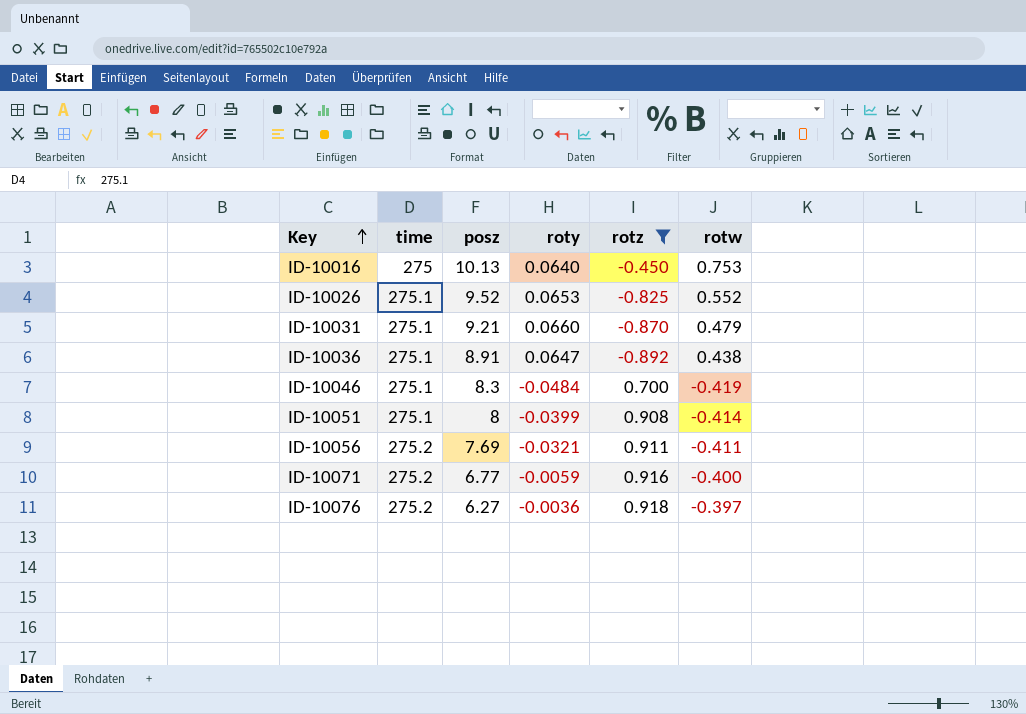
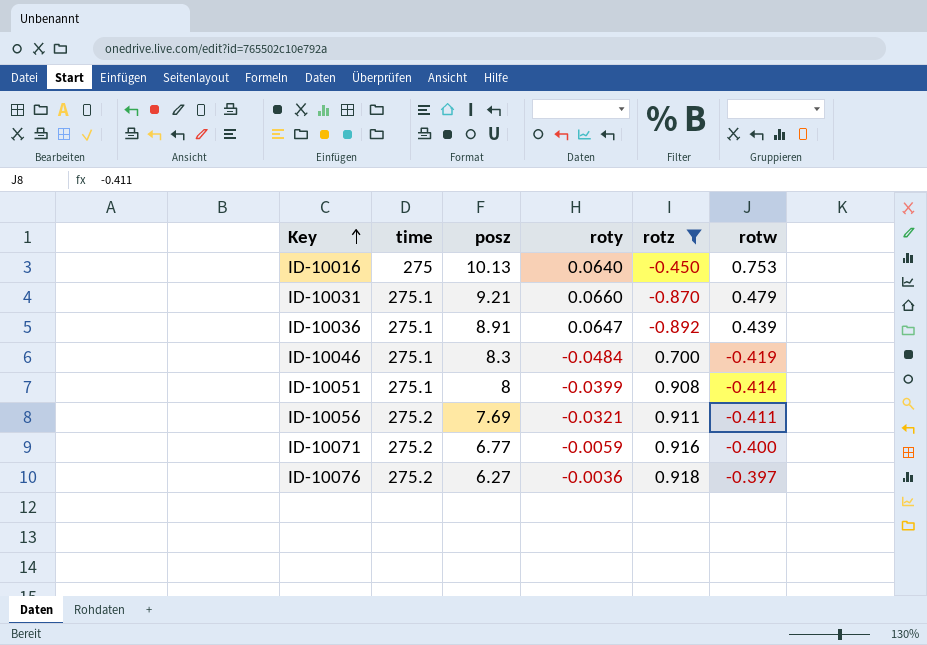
row ID-10026: 275.1 | 9.52 | 0.0653 | -0.825 | 0.552 -> none
ID-10036 | rotw: 0.438 -> 0.439

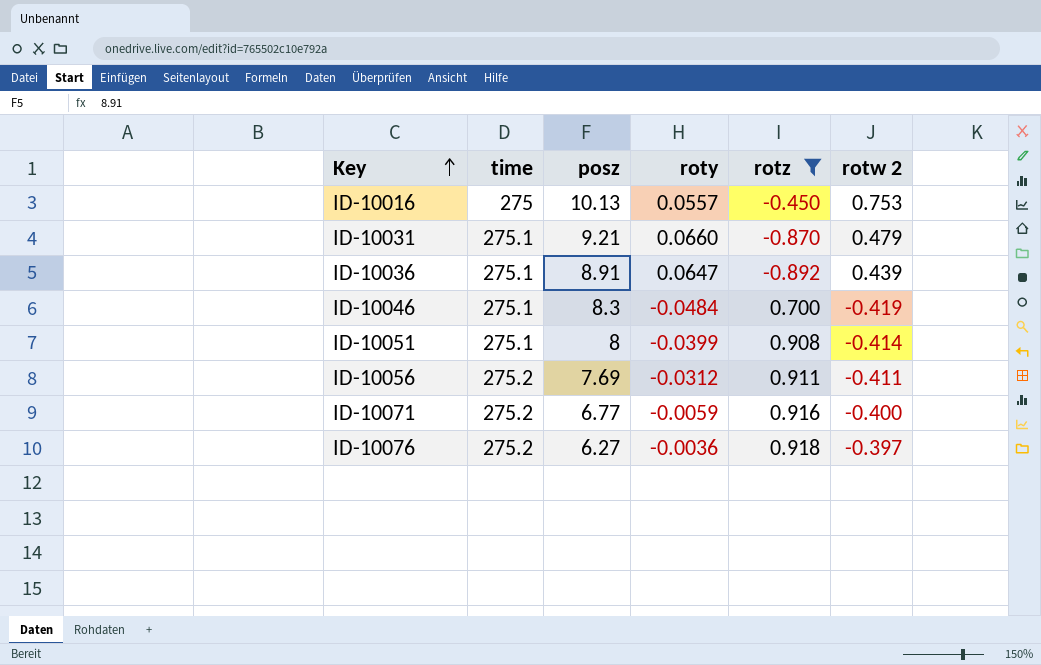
column name: rotw -> rotw 2
ID-10016 | roty: 0.0640 -> 0.0557
ID-10056 | roty: -0.0321 -> -0.0312

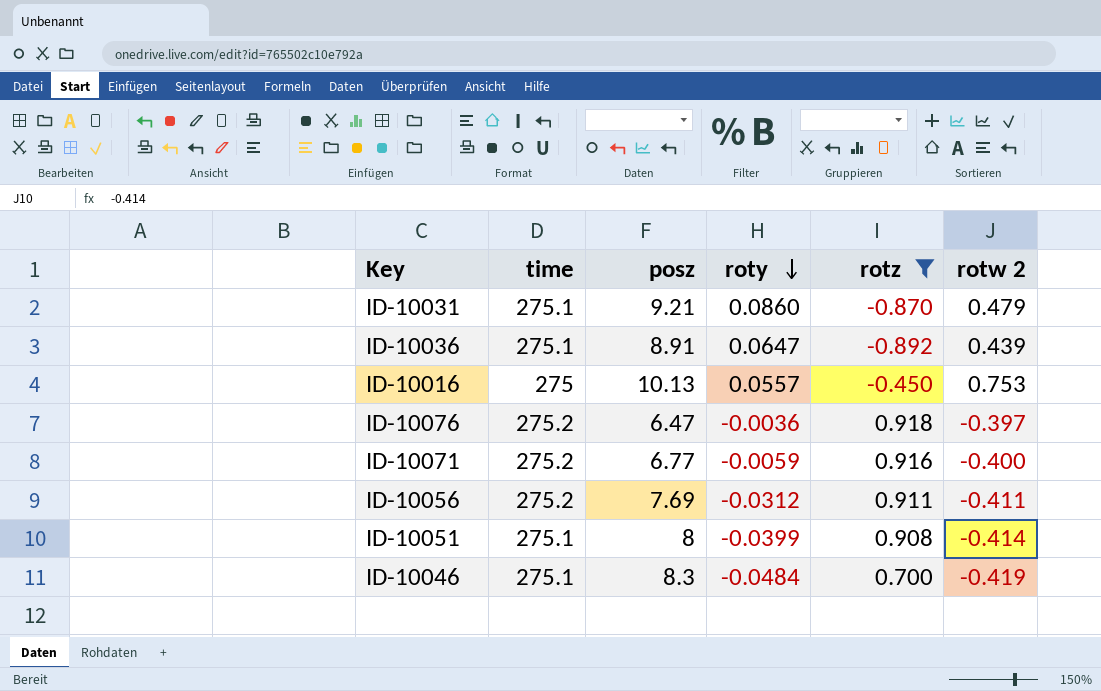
row order: Key ascending -> roty descending
ID-10031 | roty: 0.0660 -> 0.0860
ID-10076 | posz: 6.27 -> 6.47

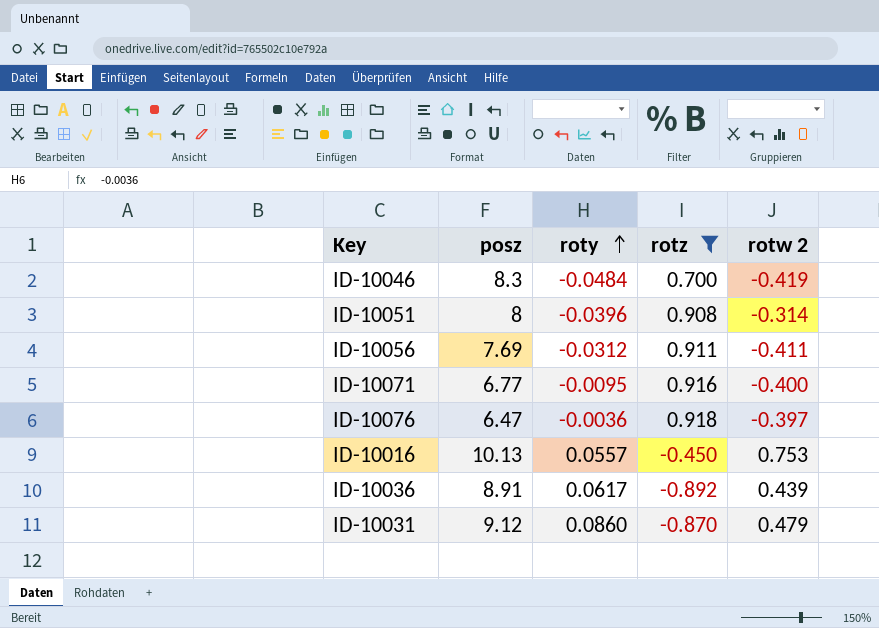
row order: roty descending -> roty ascending
column time | position: 2 -> none
ID-10051 | roty: -0.0399 -> -0.0396
ID-10051 | rotw 2: -0.414 -> -0.314
ID-10071 | roty: -0.0059 -> -0.0095
ID-10036 | roty: 0.0647 -> 0.0617
ID-10031 | posz: 9.21 -> 9.12

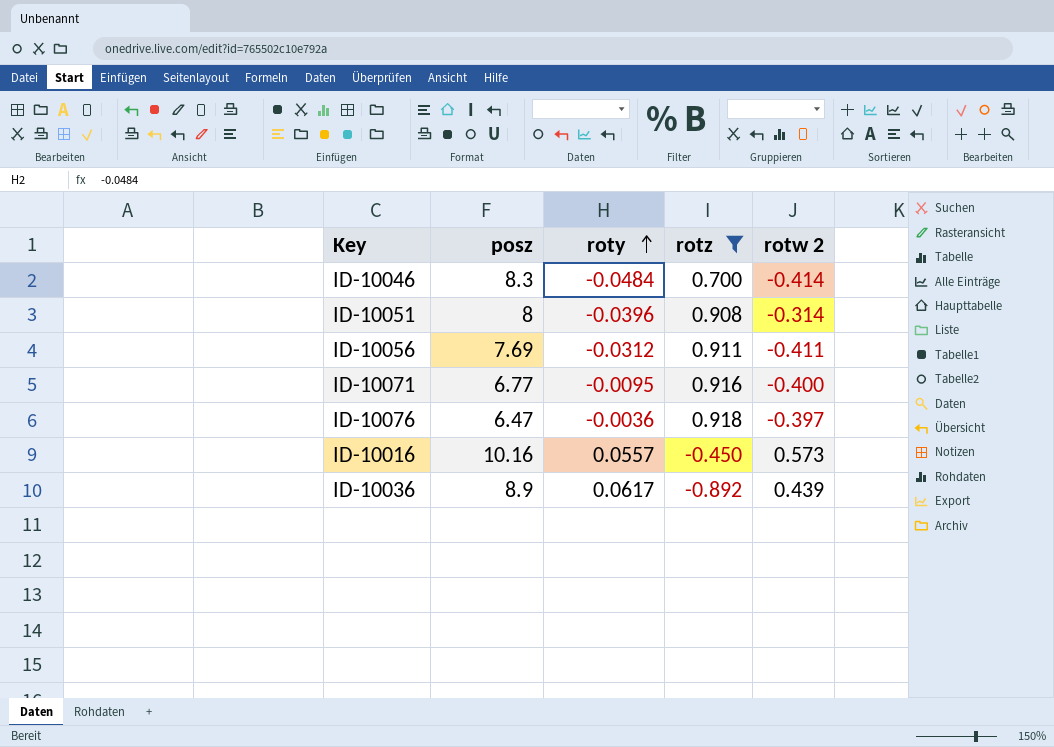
row ID-10031: 9.12 | 0.0860 | -0.870 | 0.479 -> none
ID-10046 | rotw 2: -0.419 -> -0.414
ID-10016 | posz: 10.13 -> 10.16
ID-10016 | rotw 2: 0.753 -> 0.573
ID-10036 | posz: 8.91 -> 8.9

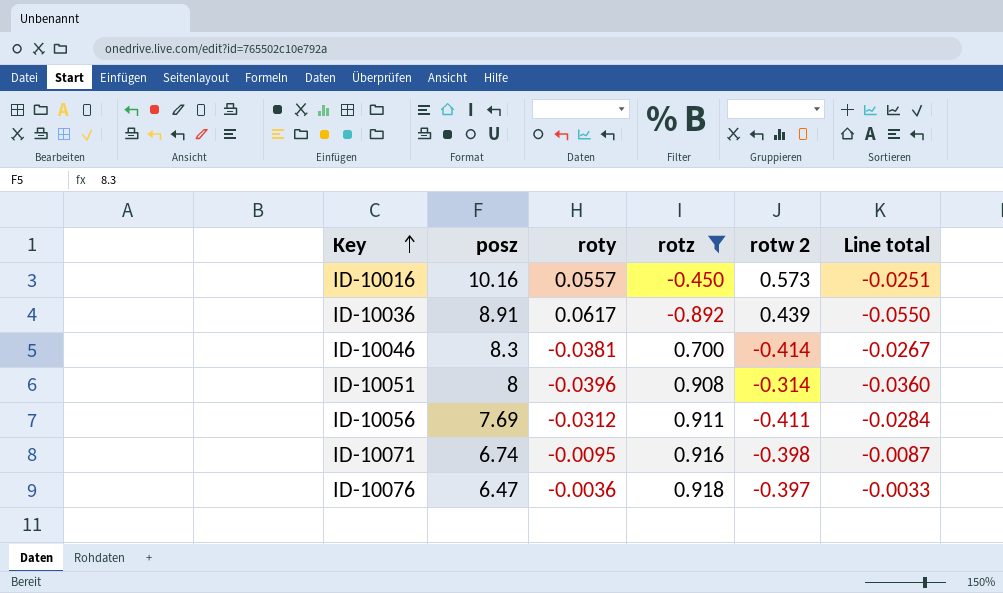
row order: roty ascending -> Key ascending
column Line total | formula: none -> [roty] * [rotz]
ID-10036 | posz: 8.9 -> 8.91
ID-10046 | roty: -0.0484 -> -0.0381
ID-10071 | posz: 6.77 -> 6.74
ID-10071 | rotw 2: -0.400 -> -0.398

